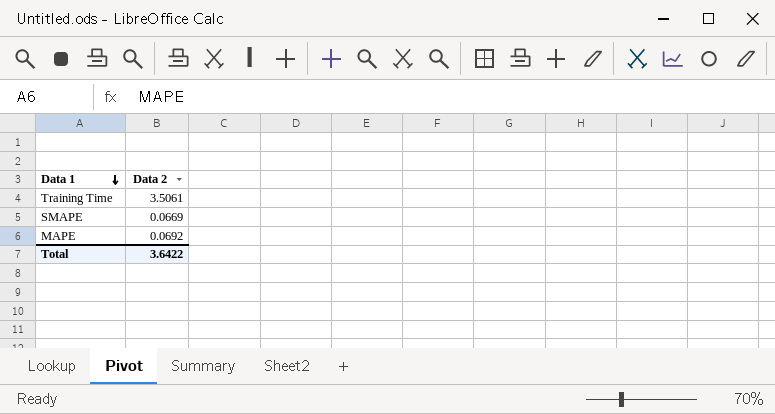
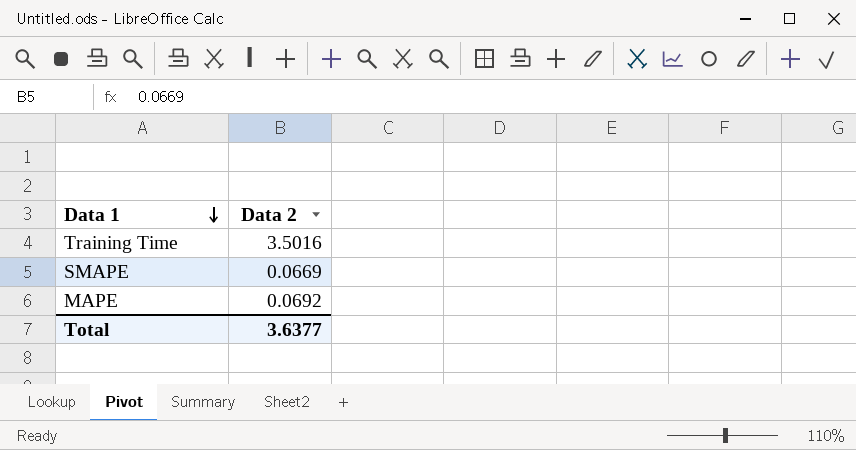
Training Time | Data 2: 3.5061 -> 3.5016
Total | Data 2: 3.6422 -> 3.6377

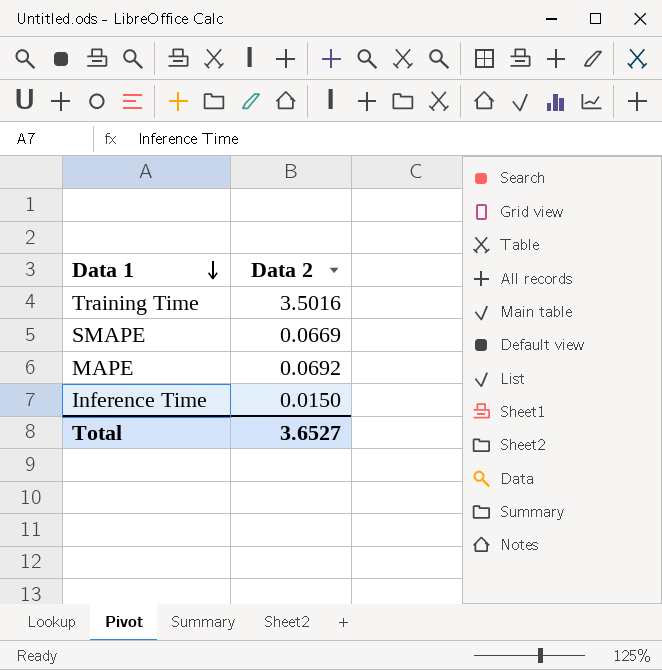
row Inference Time: none -> 0.0150
Total | Data 2: 3.6377 -> 3.6527

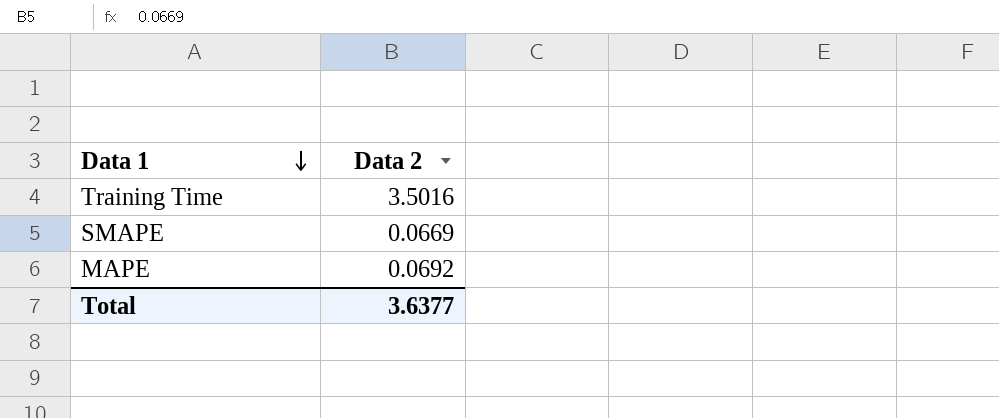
row Inference Time: 0.0150 -> none
Total | Data 2: 3.6527 -> 3.6377

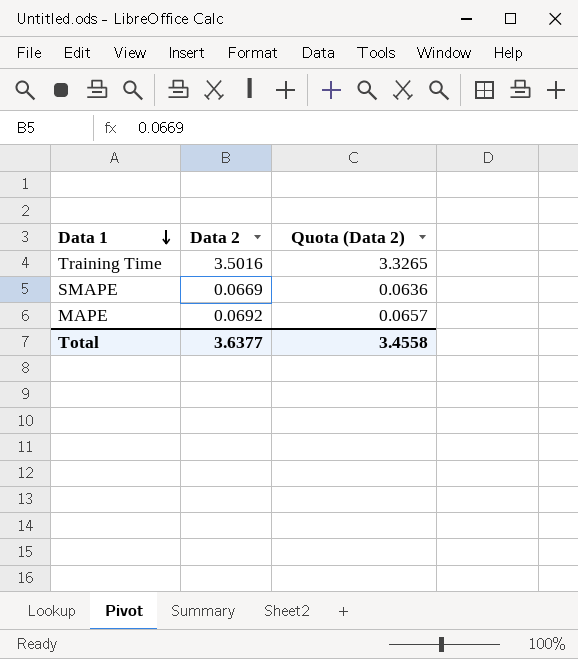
column Quota (Data 2) | formula: none -> [Data 2] * 0.95

